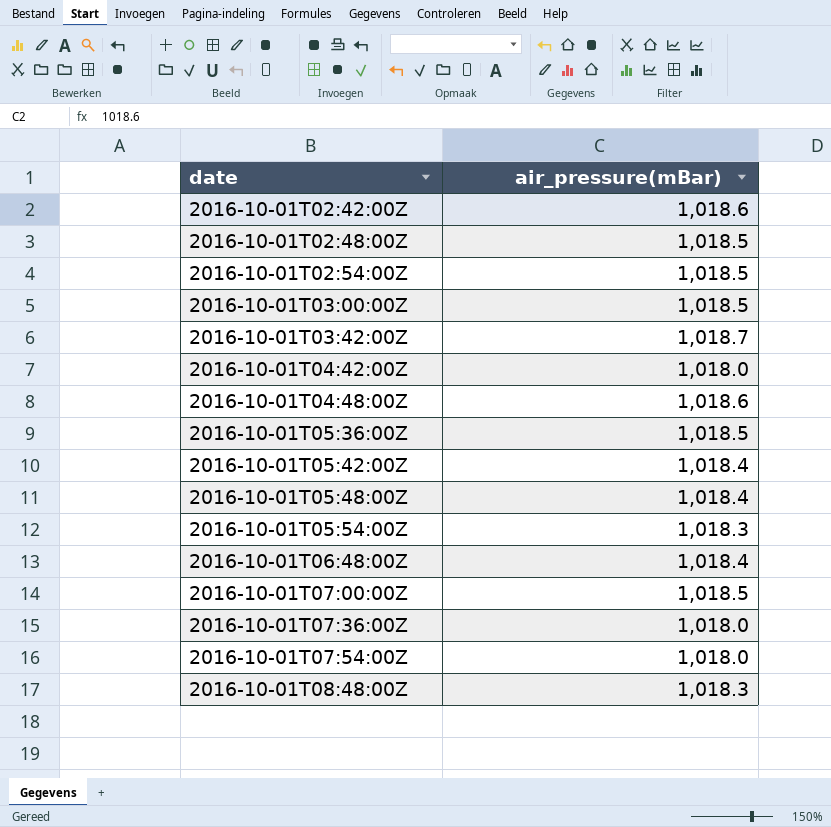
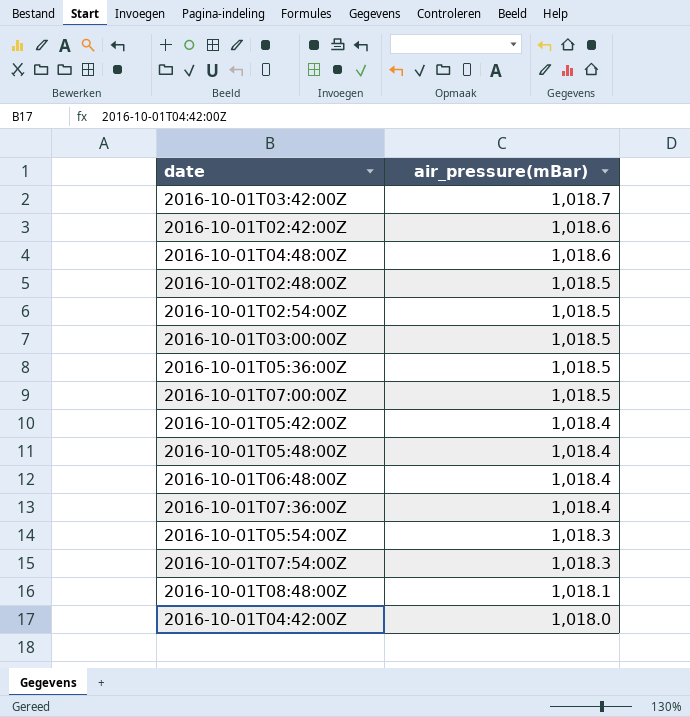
row order: date ascending -> air_pressure(mBar) descending
2016-10-01T07:36:00Z | air_pressure(mBar): 1,018.0 -> 1,018.4
2016-10-01T07:54:00Z | air_pressure(mBar): 1,018.0 -> 1,018.3
2016-10-01T08:48:00Z | air_pressure(mBar): 1,018.3 -> 1,018.1

